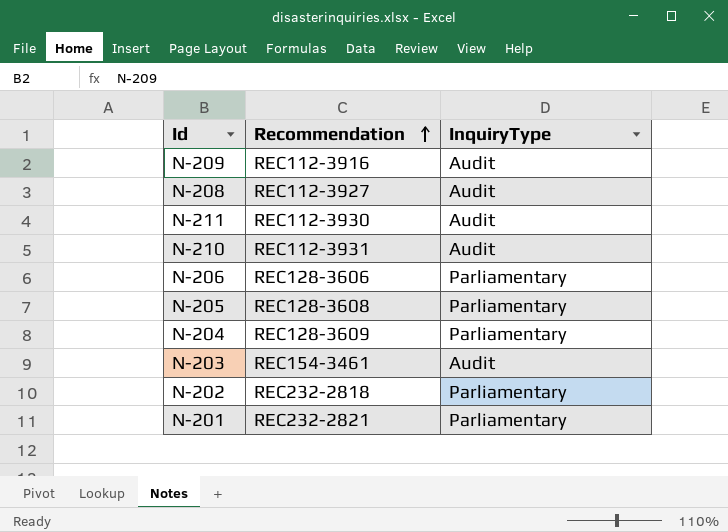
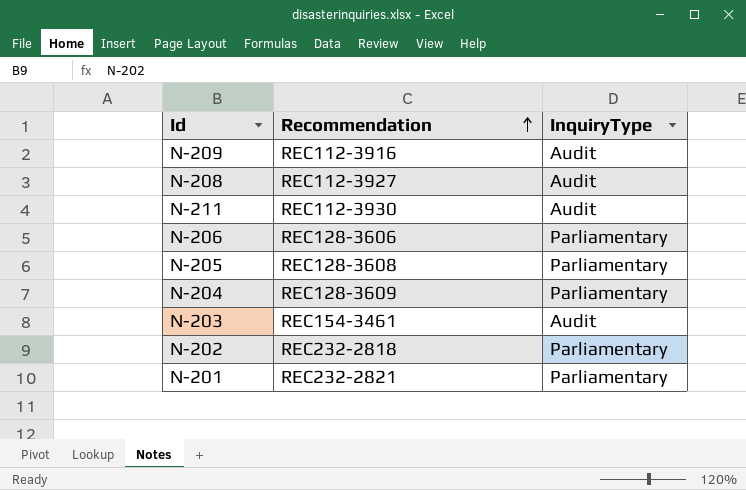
row N-210: REC112-3931 | Audit -> none

